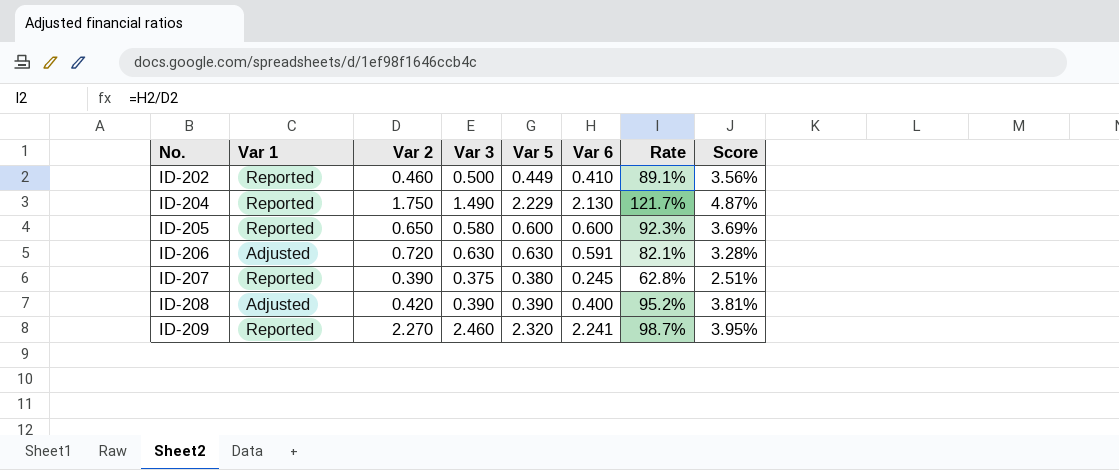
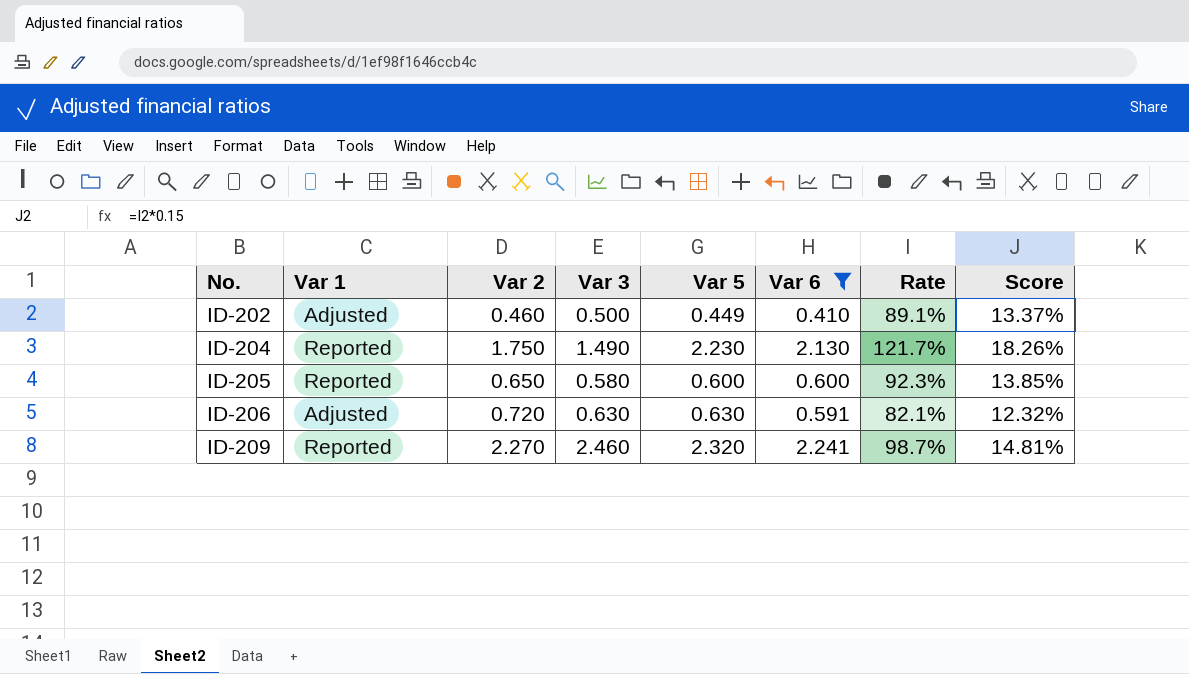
filter: none -> Var 6 >= 0.410
column Score | formula: [Rate] * 0.04 -> [Rate] * 0.15
ID-202 | Var 1: Reported -> Adjusted
ID-204 | Var 5: 2.229 -> 2.230

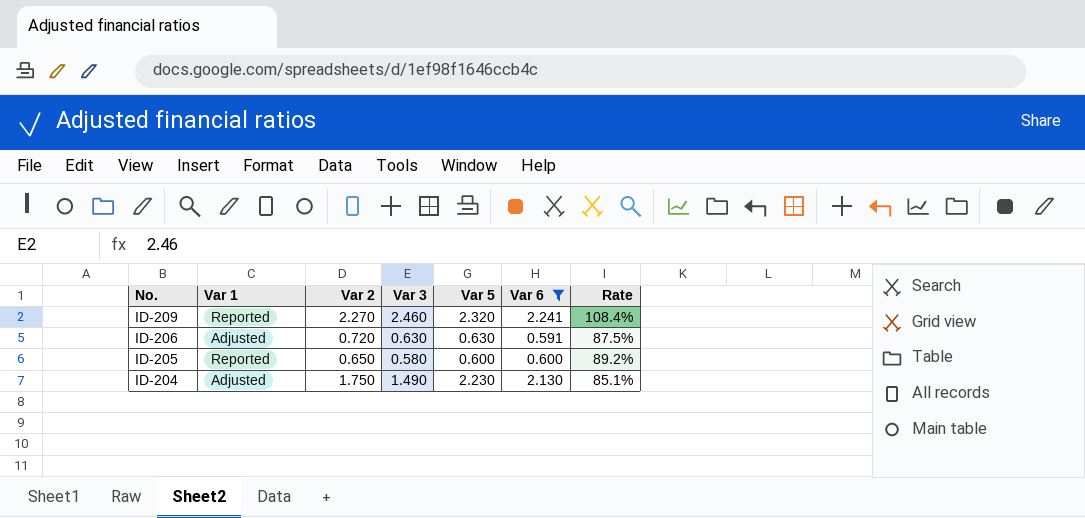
row order: No. ascending -> No. descending
column Score | formula: [Rate] * 0.15 -> none
column Rate | formula: [Var 6] / [Var 2] -> [Var 3] / [Var 2]
row ID-202: Adjusted | 0.460 | 0.500 | 0.449 | 0.410 | 89.1% | 13.37% -> none
ID-204 | Var 1: Reported -> Adjusted

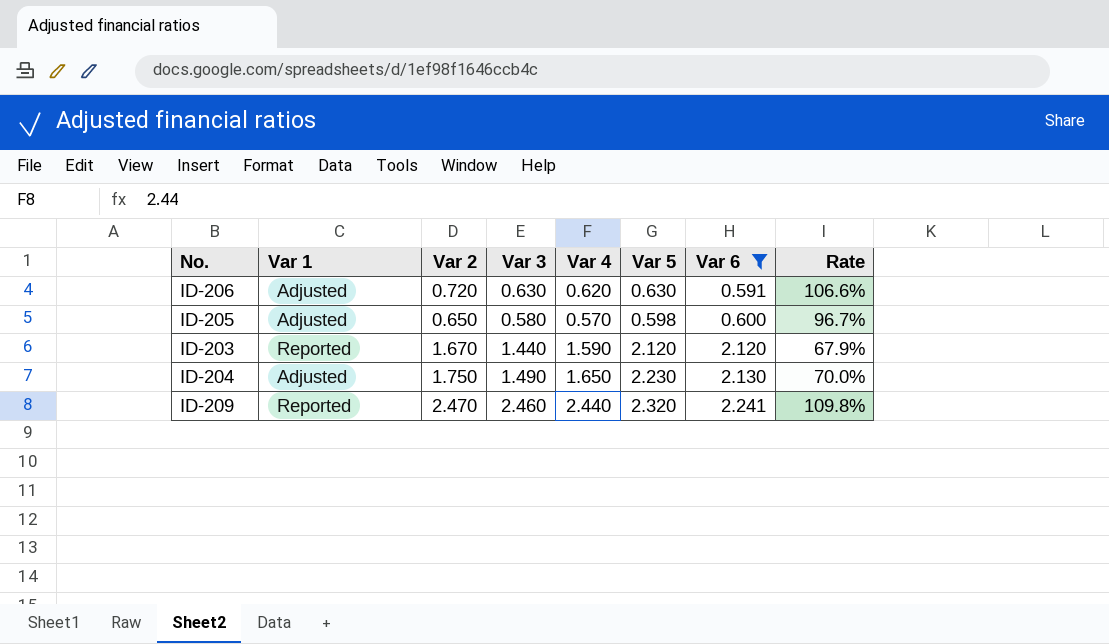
row order: No. descending -> Var 6 ascending
column Var 4 | position: none -> 5
column Rate | formula: [Var 3] / [Var 2] -> [Var 3] / [Var 6]
ID-205 | Var 1: Reported -> Adjusted
ID-205 | Var 5: 0.600 -> 0.598
row ID-203: none -> Reported | 1.670 | 1.440 | 1.590 | 2.120 | 2.120 | 67.9%
ID-209 | Var 2: 2.270 -> 2.470

